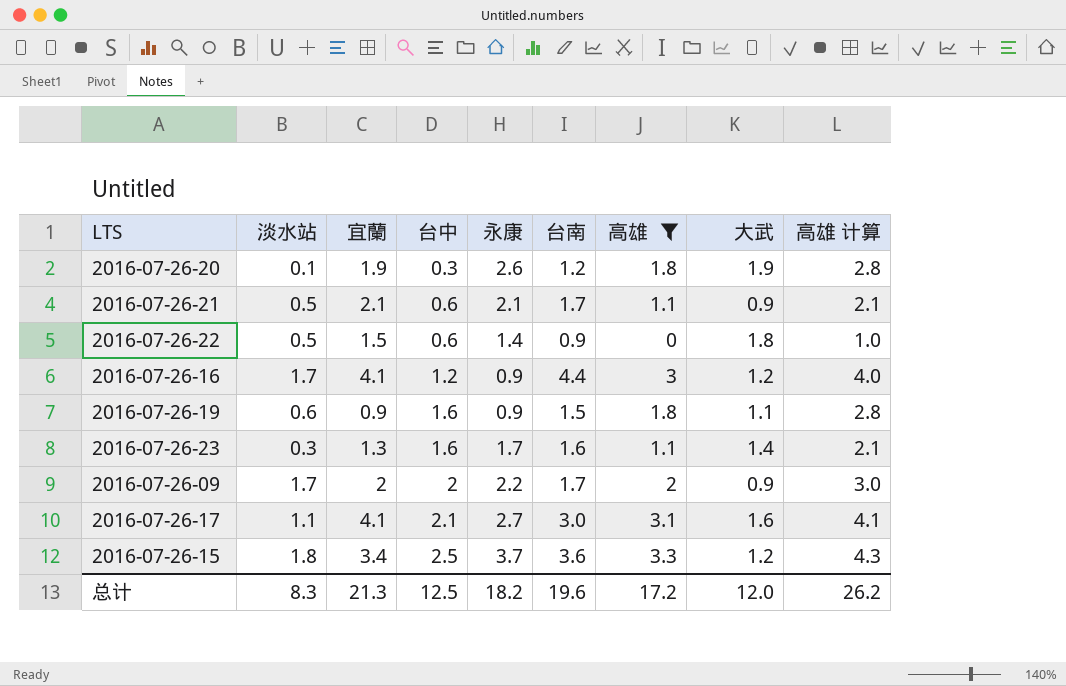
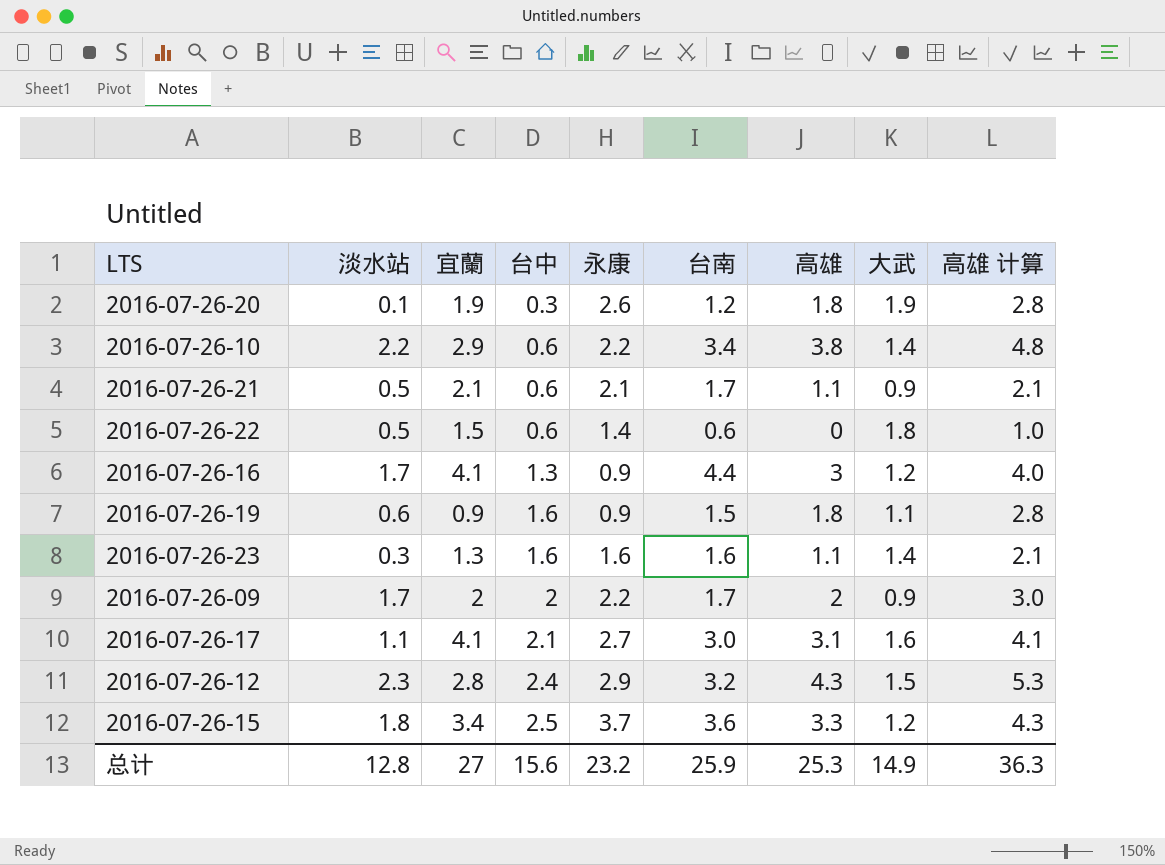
filter: 高雄 <= 3.3 -> none
2016-07-26-22 | 台南: 0.9 -> 0.6
2016-07-26-16 | 台中: 1.2 -> 1.3
2016-07-26-23 | 永康: 1.7 -> 1.6
总计 | 淡水站: 8.3 -> 12.8
总计 | 宜蘭: 21.3 -> 27
总计 | 台中: 12.5 -> 15.6
总计 | 永康: 18.2 -> 23.2
总计 | 台南: 19.6 -> 25.9
总计 | 高雄: 17.2 -> 25.3
总计 | 大武: 12.0 -> 14.9
总计 | 高雄 计算: 26.2 -> 36.3

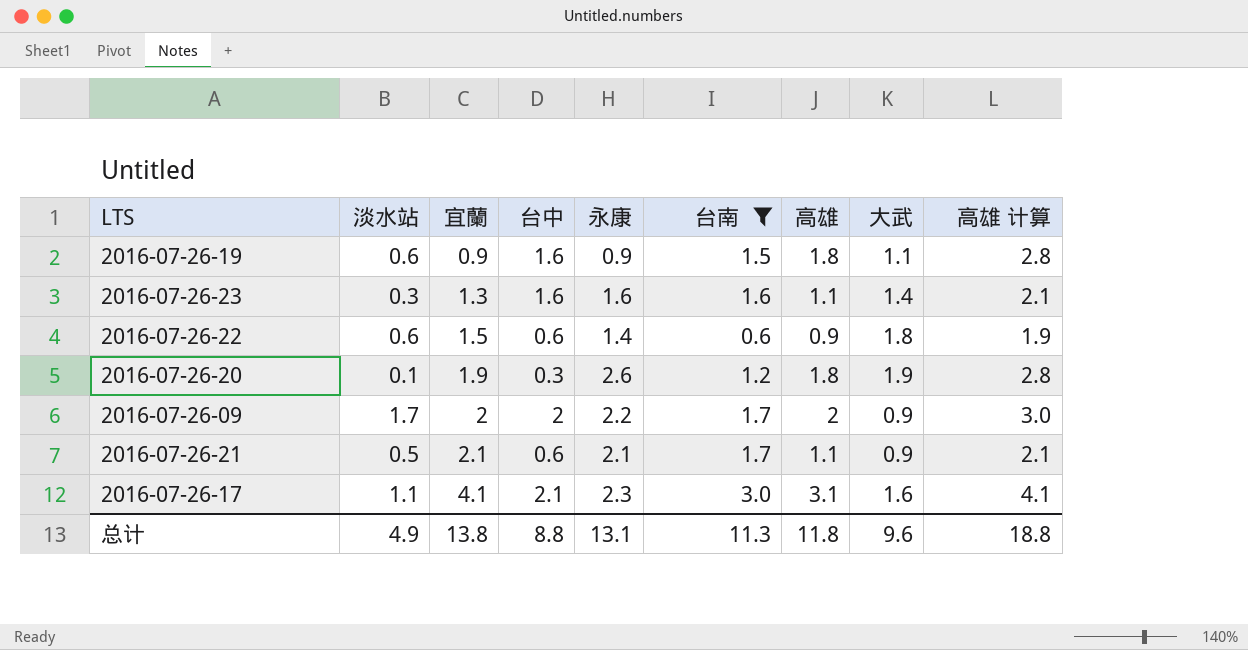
filter: none -> 台南 <= 3.0
row order: 台中 ascending -> 宜蘭 ascending
2016-07-26-22 | 淡水站: 0.5 -> 0.6
2016-07-26-22 | 高雄: 0 -> 0.9
2016-07-26-22 | 高雄 计算: 1.0 -> 1.9
2016-07-26-17 | 永康: 2.7 -> 2.3
总计 | 淡水站: 12.8 -> 4.9
总计 | 宜蘭: 27 -> 13.8
总计 | 台中: 15.6 -> 8.8
总计 | 永康: 23.2 -> 13.1
总计 | 台南: 25.9 -> 11.3
总计 | 高雄: 25.3 -> 11.8
总计 | 大武: 14.9 -> 9.6
总计 | 高雄 计算: 36.3 -> 18.8

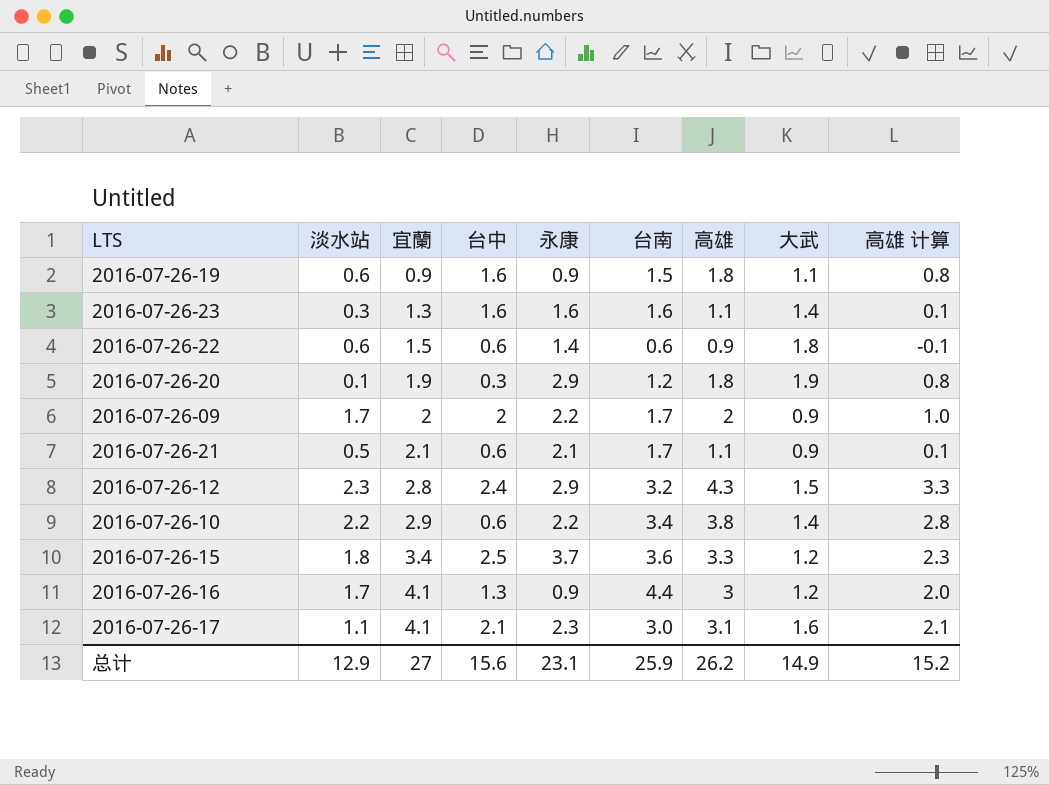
filter: 台南 <= 3.0 -> none
column 高雄 计算 | formula: [高雄] + 1 -> [高雄] - 1
2016-07-26-20 | 永康: 2.6 -> 2.9
总计 | 淡水站: 4.9 -> 12.9
总计 | 宜蘭: 13.8 -> 27
总计 | 台中: 8.8 -> 15.6
总计 | 永康: 13.1 -> 23.1
总计 | 台南: 11.3 -> 25.9
总计 | 高雄: 11.8 -> 26.2
总计 | 大武: 9.6 -> 14.9
总计 | 高雄 计算: 18.8 -> 15.2

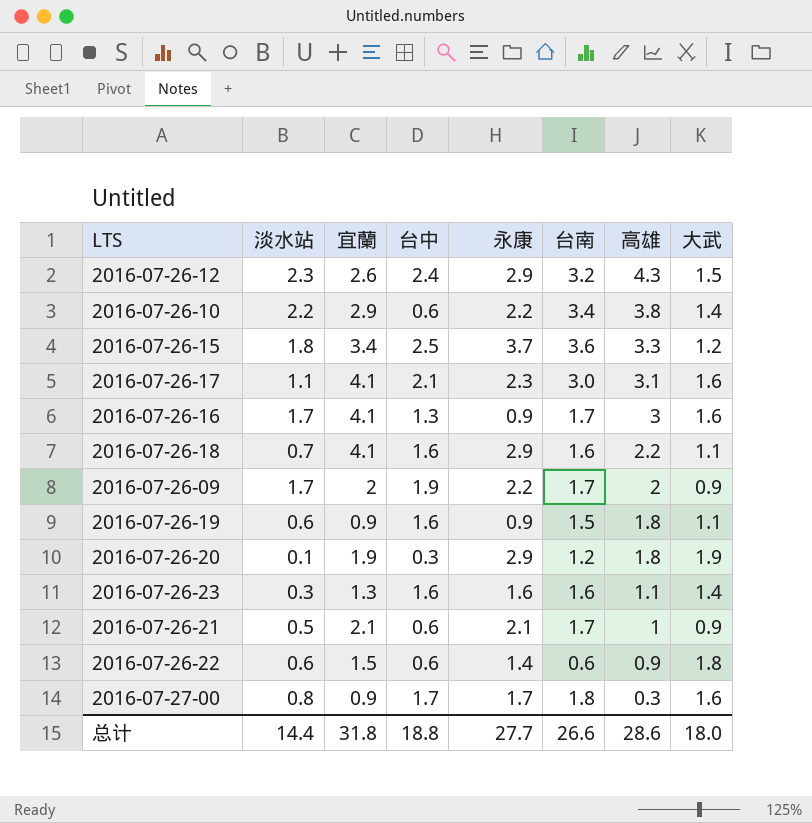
row order: 宜蘭 ascending -> 高雄 descending
column 高雄 计算 | formula: [高雄] - 1 -> none
2016-07-26-12 | 宜蘭: 2.8 -> 2.6
2016-07-26-16 | 台南: 4.4 -> 1.7
2016-07-26-16 | 大武: 1.2 -> 1.6
row 2016-07-26-18: none -> 0.7 | 4.1 | 1.6 | 2.9 | 1.6 | 2.2 | 1.1
2016-07-26-09 | 台中: 2 -> 1.9
2016-07-26-21 | 高雄: 1.1 -> 1
row 2016-07-27-00: none -> 0.8 | 0.9 | 1.7 | 1.7 | 1.8 | 0.3 | 1.6
总计 | 淡水站: 12.9 -> 14.4
总计 | 宜蘭: 27 -> 31.8
总计 | 台中: 15.6 -> 18.8
总计 | 永康: 23.1 -> 27.7
总计 | 台南: 25.9 -> 26.6
总计 | 高雄: 26.2 -> 28.6
总计 | 大武: 14.9 -> 18.0

